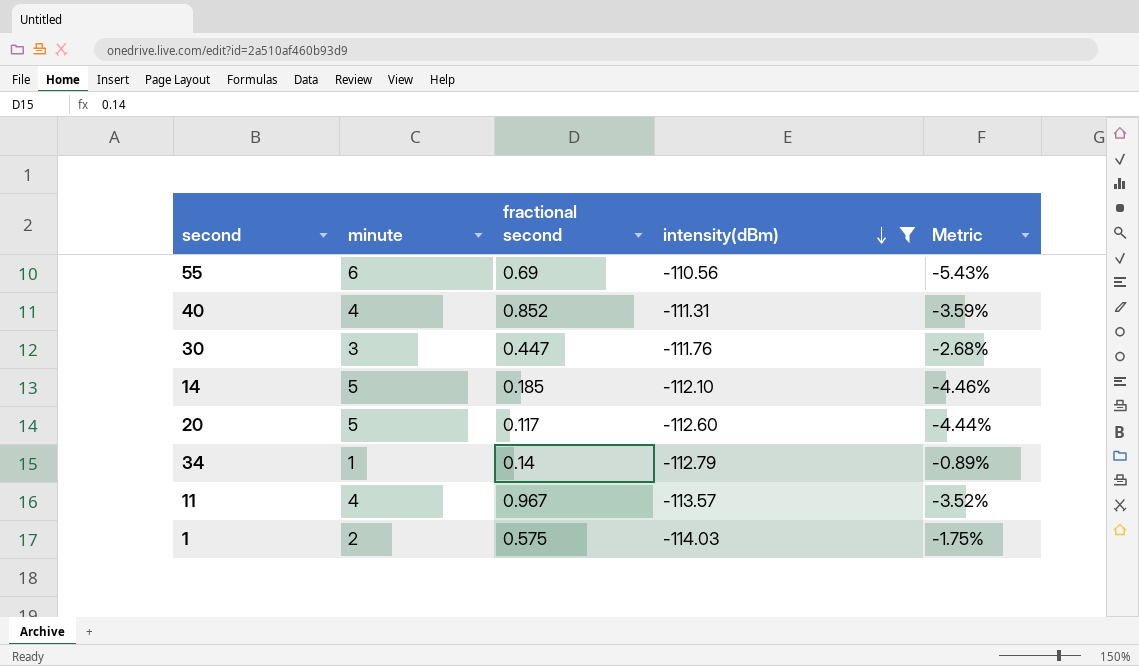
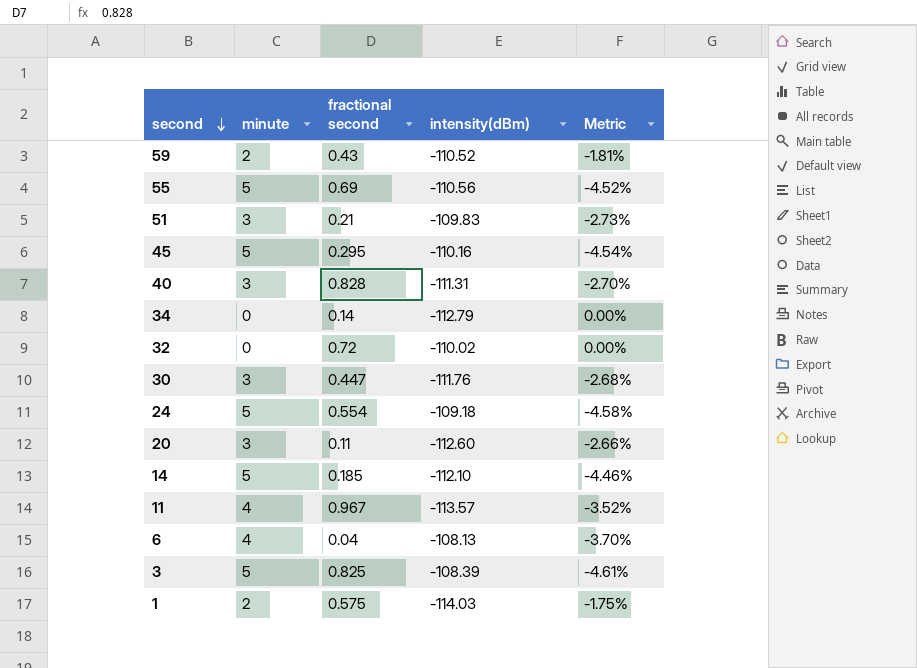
filter: intensity(dBm) <= -110.56 -> none
row order: intensity(dBm) descending -> second descending
55 | minute: 6 -> 5
55 | Metric: -5.43% -> -4.52%
40 | minute: 4 -> 3
40 | fractional second: 0.852 -> 0.828
40 | Metric: -3.59% -> -2.70%
34 | minute: 1 -> 0
34 | Metric: -0.89% -> 0.00%
20 | minute: 5 -> 3
20 | fractional second: 0.117 -> 0.11
20 | Metric: -4.44% -> -2.66%

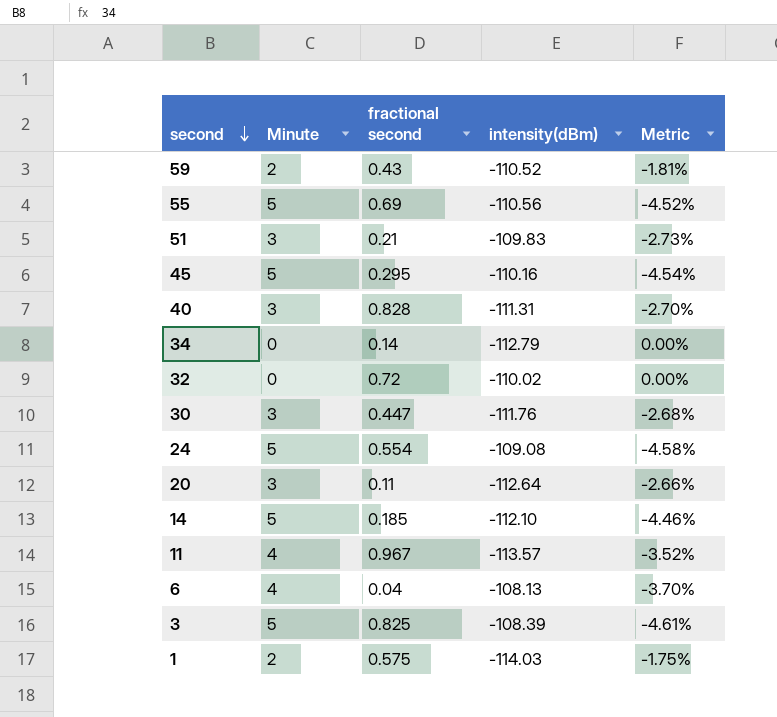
column name: minute -> Minute
24 | intensity(dBm): -109.18 -> -109.08
20 | intensity(dBm): -112.60 -> -112.64

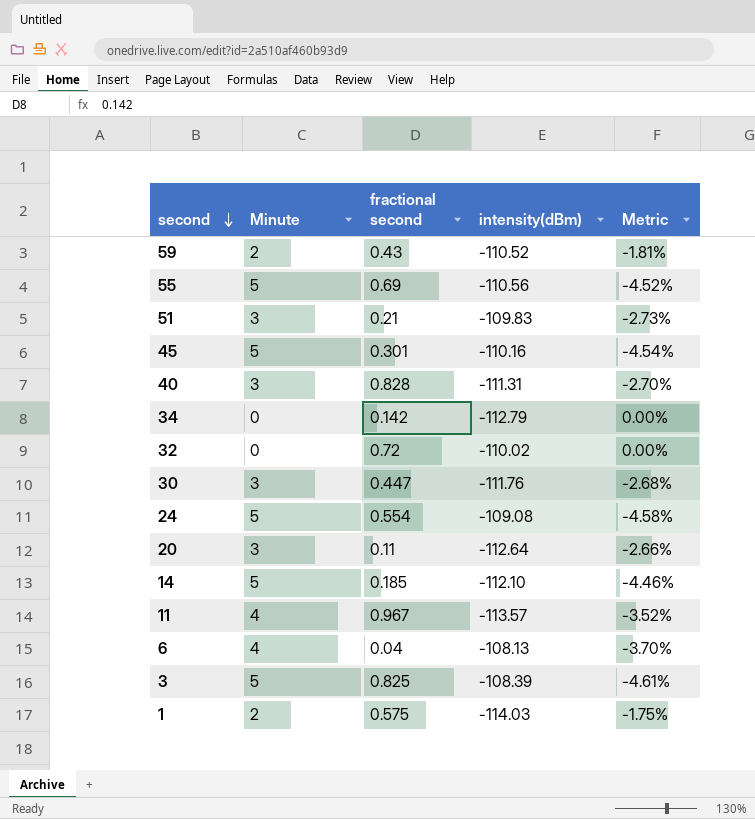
45 | fractional second: 0.295 -> 0.301
34 | fractional second: 0.14 -> 0.142

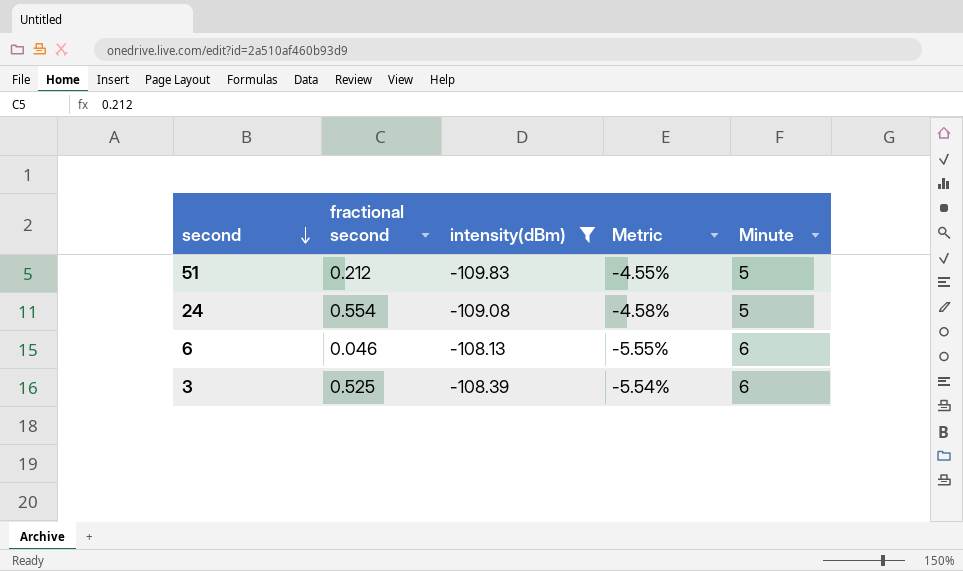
filter: none -> intensity(dBm) >= -109.83
column Minute | position: 2 -> 5
51 | fractional second: 0.21 -> 0.212
51 | Metric: -2.73% -> -4.55%
51 | Minute: 3 -> 5
6 | fractional second: 0.04 -> 0.046
6 | Metric: -3.70% -> -5.55%
6 | Minute: 4 -> 6
3 | fractional second: 0.825 -> 0.525
3 | Metric: -4.61% -> -5.54%
3 | Minute: 5 -> 6

